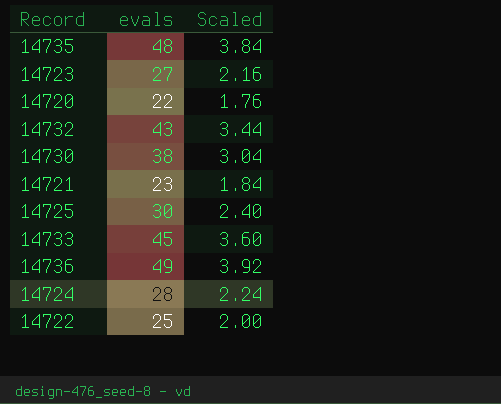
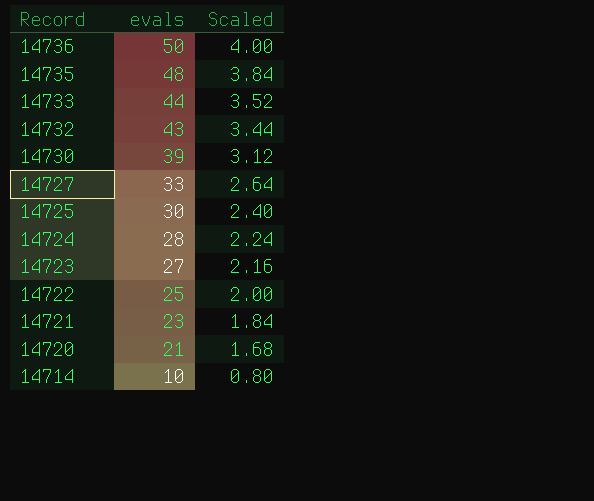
row order: none -> Record descending
14736 | evals: 49 -> 50
14736 | Scaled: 3.92 -> 4.00
14733 | evals: 45 -> 44
14733 | Scaled: 3.60 -> 3.52
14730 | evals: 38 -> 39
14730 | Scaled: 3.04 -> 3.12
row 14727: none -> 33 | 2.64
14720 | evals: 22 -> 21
14720 | Scaled: 1.76 -> 1.68
row 14714: none -> 10 | 0.80

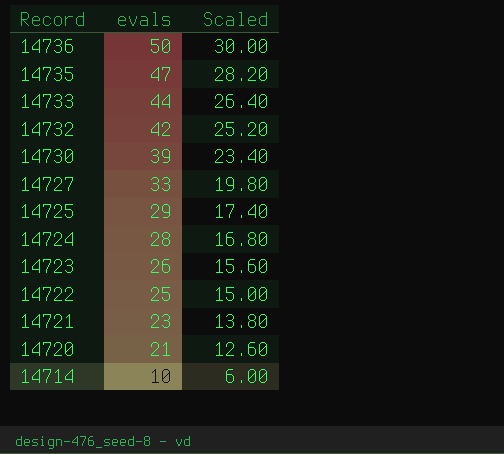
column Scaled | formula: [evals] * 0.08 -> [evals] * 0.6
14735 | evals: 48 -> 47
14732 | evals: 43 -> 42
14725 | evals: 30 -> 29
14723 | evals: 27 -> 26

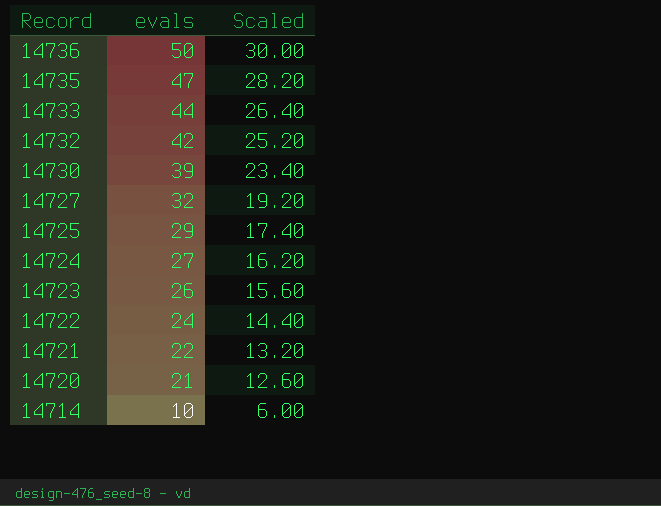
14727 | evals: 33 -> 32
14727 | Scaled: 19.80 -> 19.20
14724 | evals: 28 -> 27
14724 | Scaled: 16.80 -> 16.20
14722 | evals: 25 -> 24
14722 | Scaled: 15.00 -> 14.40
14721 | evals: 23 -> 22
14721 | Scaled: 13.80 -> 13.20

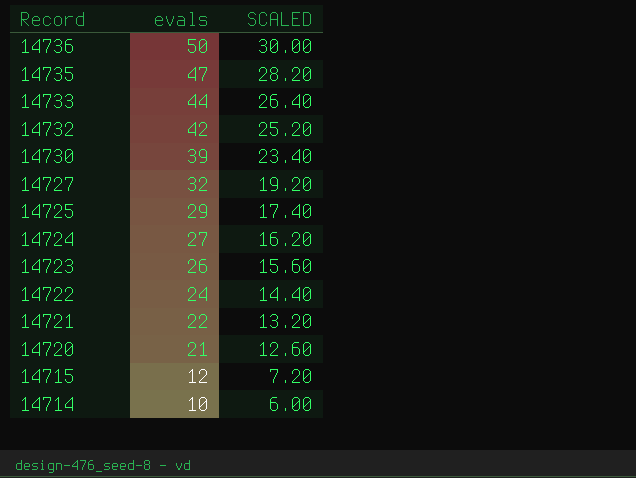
column name: Scaled -> SCALED
row 14715: none -> 12 | 7.20

